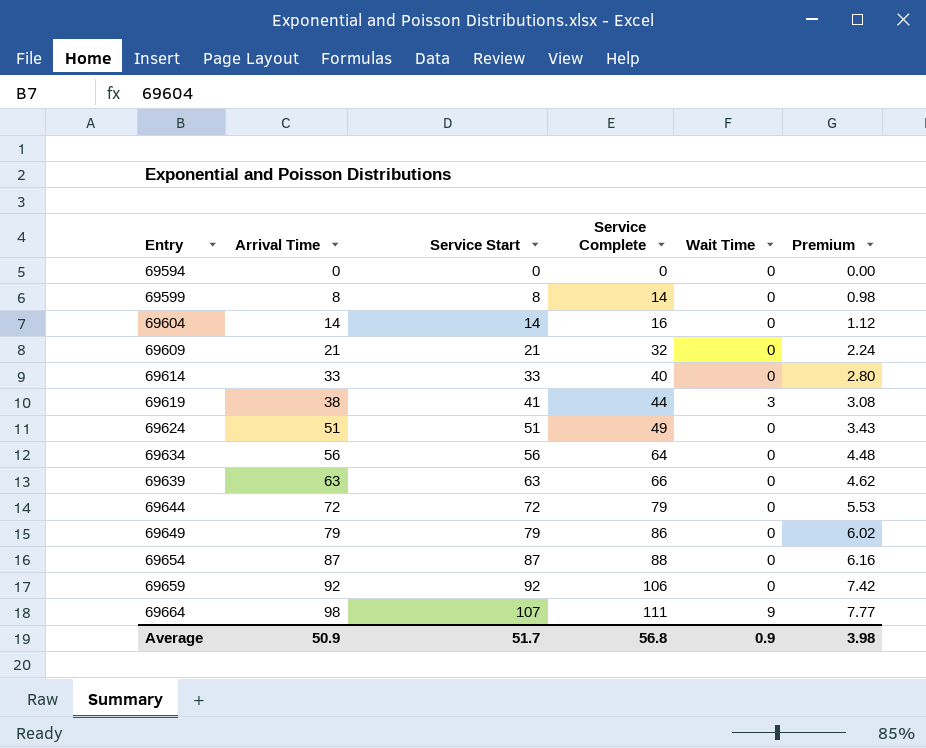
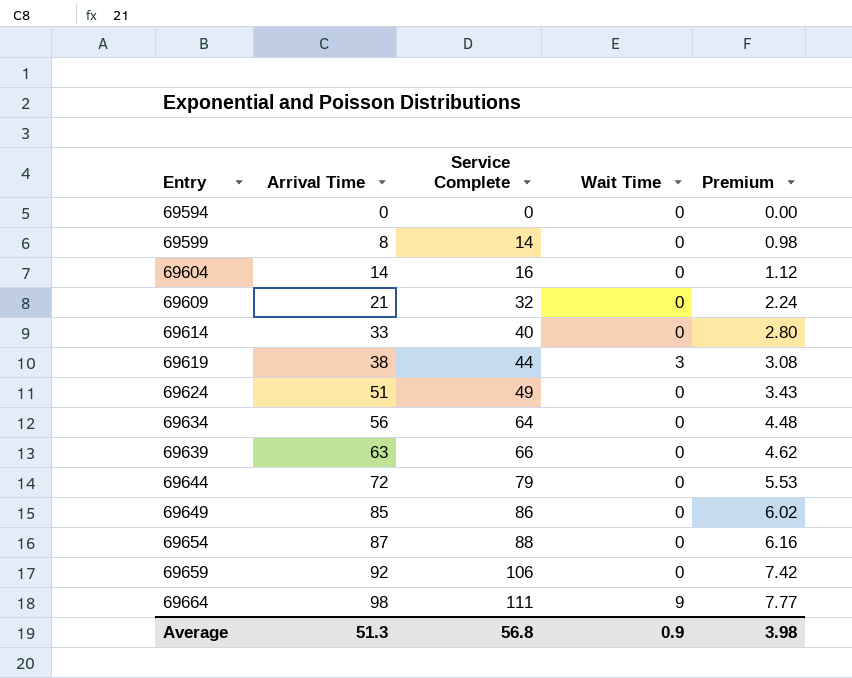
column Service Start | formula: [Arrival Time] + [Wait Time] -> none
69649 | Arrival Time: 79 -> 85
Average | Arrival Time: 50.9 -> 51.3

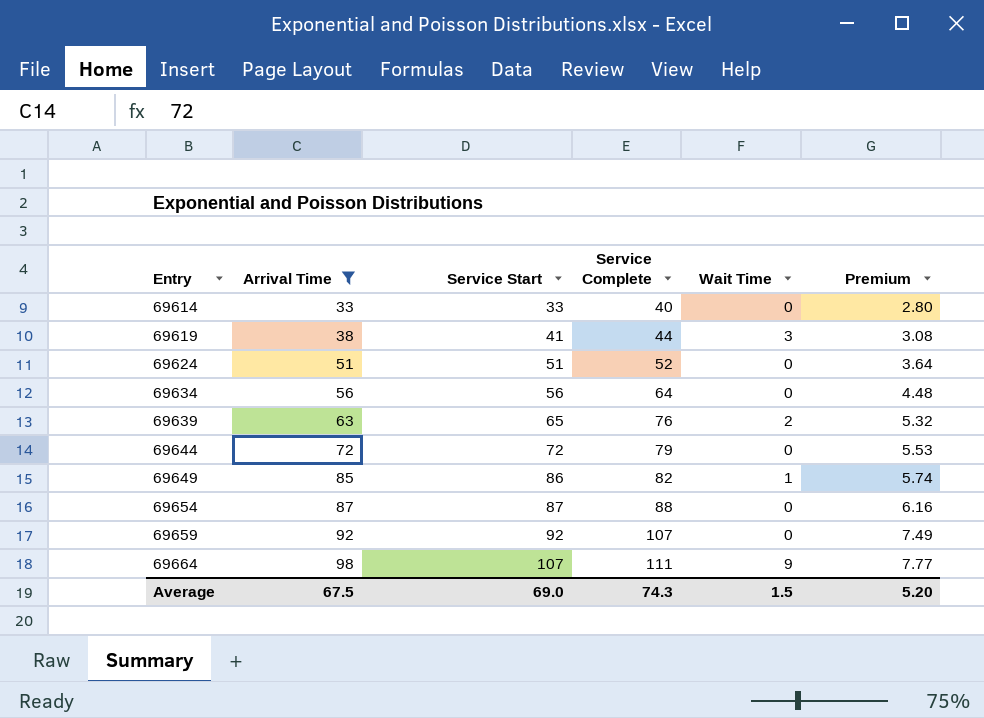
filter: none -> Arrival Time >= 33
column Service Start | formula: none -> [Arrival Time] + [Wait Time]
69624 | Service Complete: 49 -> 52
69624 | Premium: 3.43 -> 3.64
69639 | Service Complete: 66 -> 76
69639 | Wait Time: 0 -> 2
69639 | Premium: 4.62 -> 5.32
69649 | Service Complete: 86 -> 82
69649 | Wait Time: 0 -> 1
69649 | Premium: 6.02 -> 5.74
69659 | Service Complete: 106 -> 107
69659 | Premium: 7.42 -> 7.49
Average | Arrival Time: 51.3 -> 67.5
Average | Service Complete: 56.8 -> 74.3
Average | Wait Time: 0.9 -> 1.5
Average | Premium: 3.98 -> 5.20

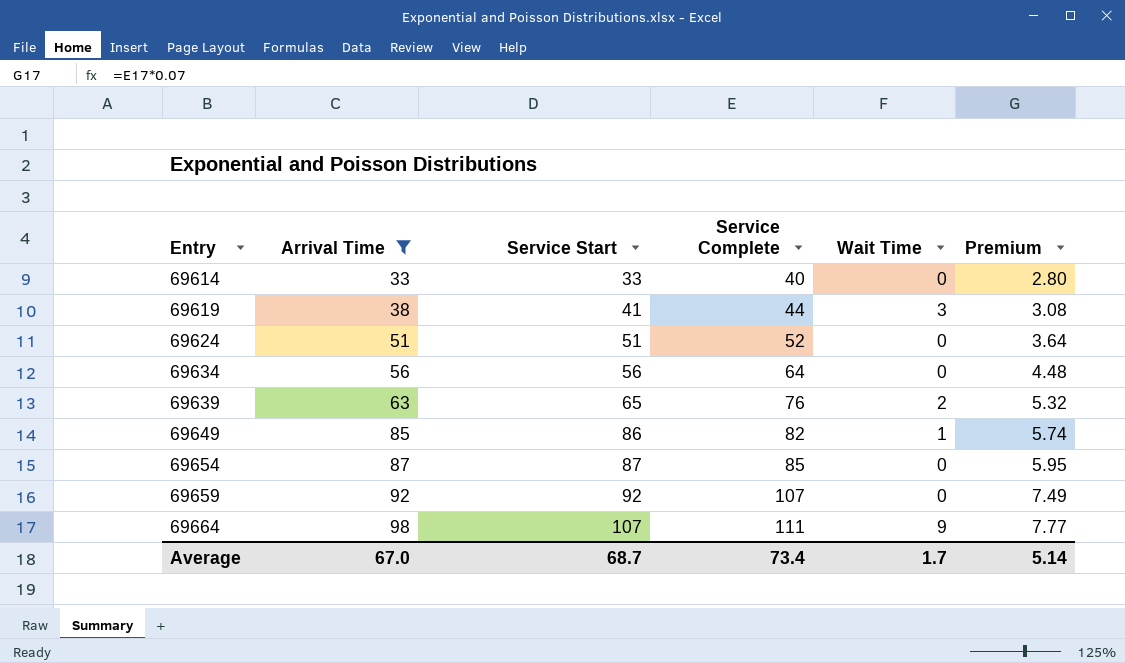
row 69644: 72 | 72 | 79 | 0 | 5.53 -> none
69654 | Service Complete: 88 -> 85
69654 | Premium: 6.16 -> 5.95
Average | Arrival Time: 67.5 -> 67.0
Average | Service Start: 69.0 -> 68.7
Average | Service Complete: 74.3 -> 73.4
Average | Wait Time: 1.5 -> 1.7
Average | Premium: 5.20 -> 5.14

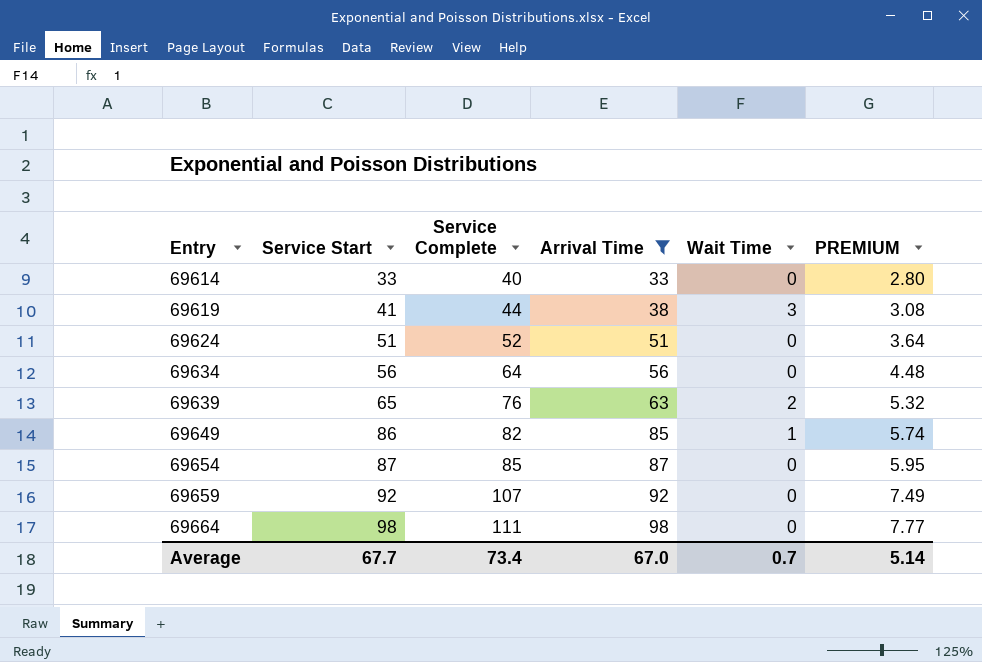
column Arrival Time | position: 2 -> 4
column name: Premium -> PREMIUM
69664 | Service Start: 107 -> 98
69664 | Wait Time: 9 -> 0
Average | Service Start: 68.7 -> 67.7
Average | Wait Time: 1.7 -> 0.7

